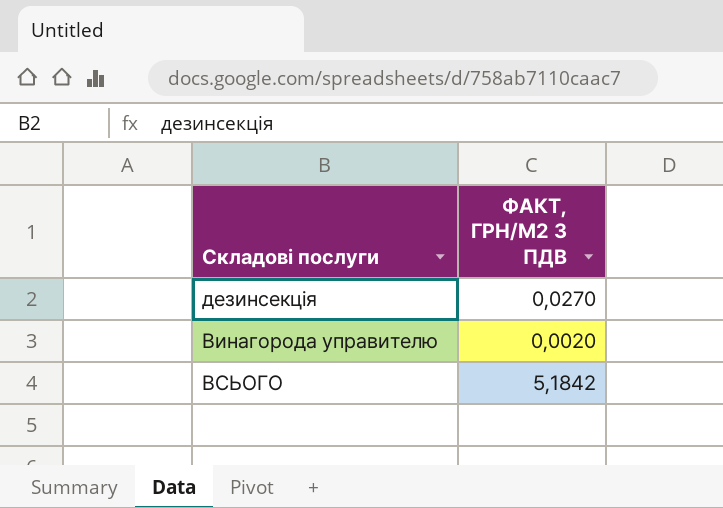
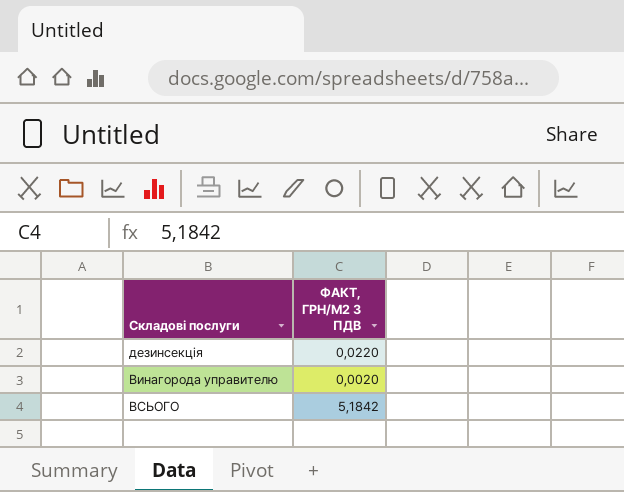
дезинсекція | ФАКТ, ГРН/М2 З ПДВ: 0,0270 -> 0,0220

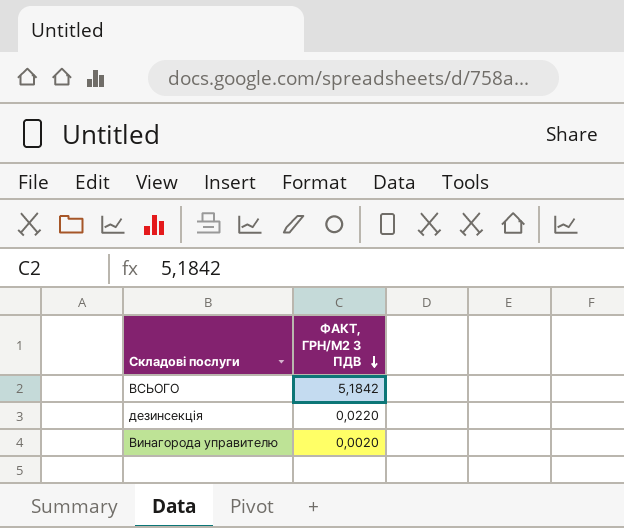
row order: none -> ФАКТ, ГРН/М2 З ПДВ descending

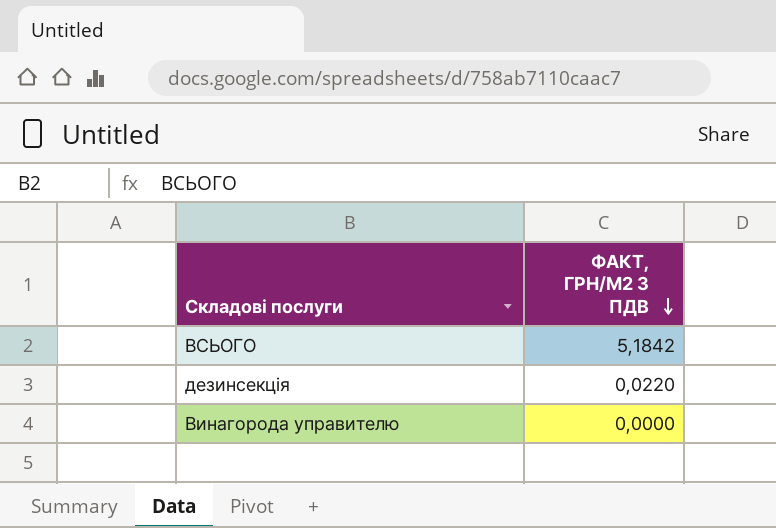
Винагорода управителю | ФАКТ, ГРН/М2 З ПДВ: 0,0020 -> 0,0000

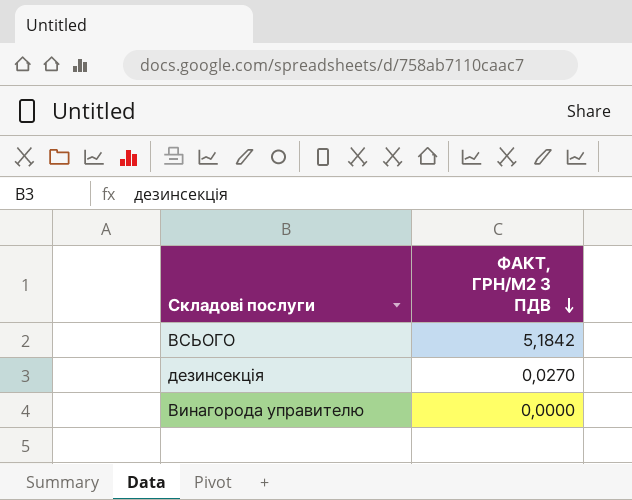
дезинсекція | ФАКТ, ГРН/М2 З ПДВ: 0,0220 -> 0,0270

